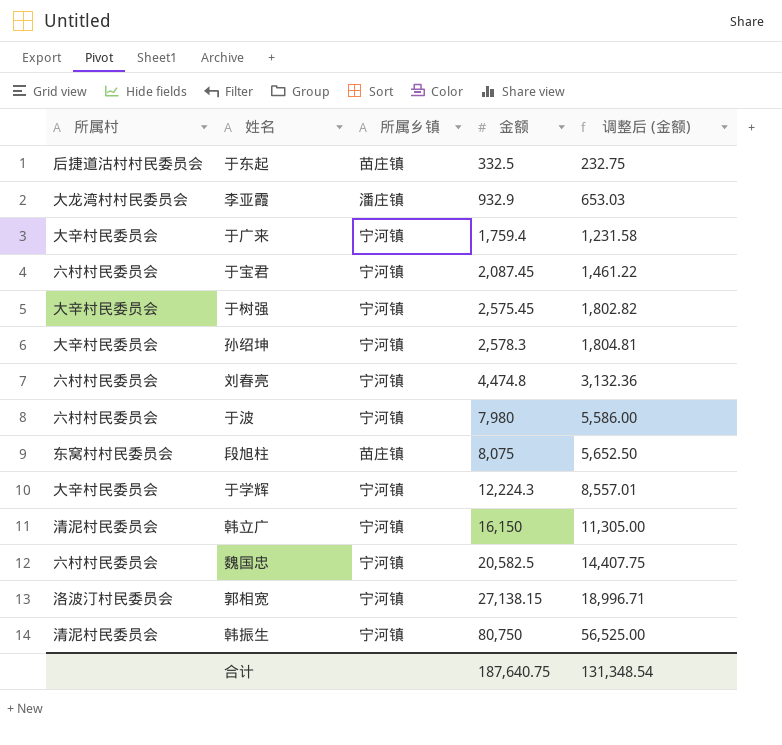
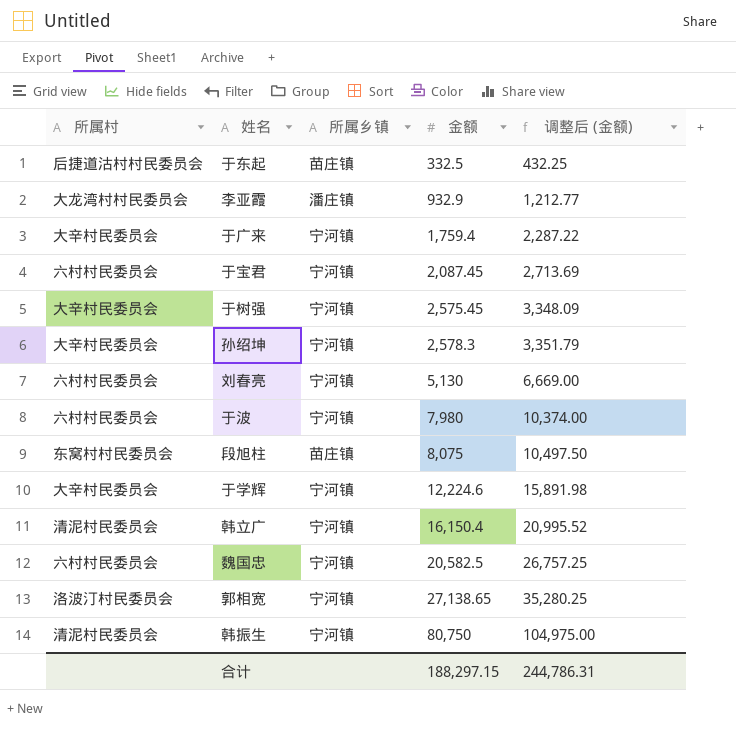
column 调整后 (金额) | formula: [金额] * 0.7 -> [金额] * 1.3
刘春亮 | 金额: 4,474.8 -> 5,130
于学辉 | 金额: 12,224.3 -> 12,224.6
韩立广 | 金额: 16,150 -> 16,150.4
郭相宽 | 金额: 27,138.15 -> 27,138.65
合计 | 金额: 187,640.75 -> 188,297.15
合计 | 调整后 (金额): 131,348.54 -> 244,786.31

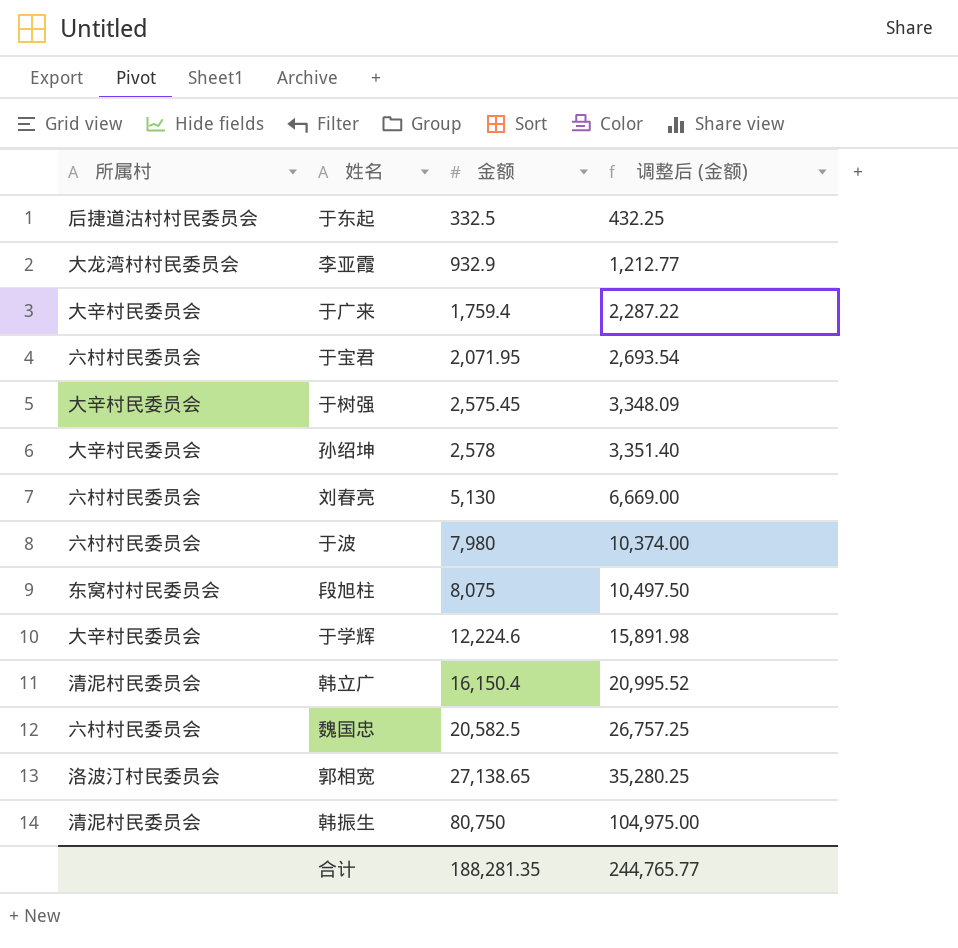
column 所属乡镇 | position: 3 -> none
于宝君 | 金额: 2,087.45 -> 2,071.95
于宝君 | 调整后 (金额): 2,713.69 -> 2,693.54
孙绍坤 | 金额: 2,578.3 -> 2,578
孙绍坤 | 调整后 (金额): 3,351.79 -> 3,351.40
合计 | 金额: 188,297.15 -> 188,281.35
合计 | 调整后 (金额): 244,786.31 -> 244,765.77

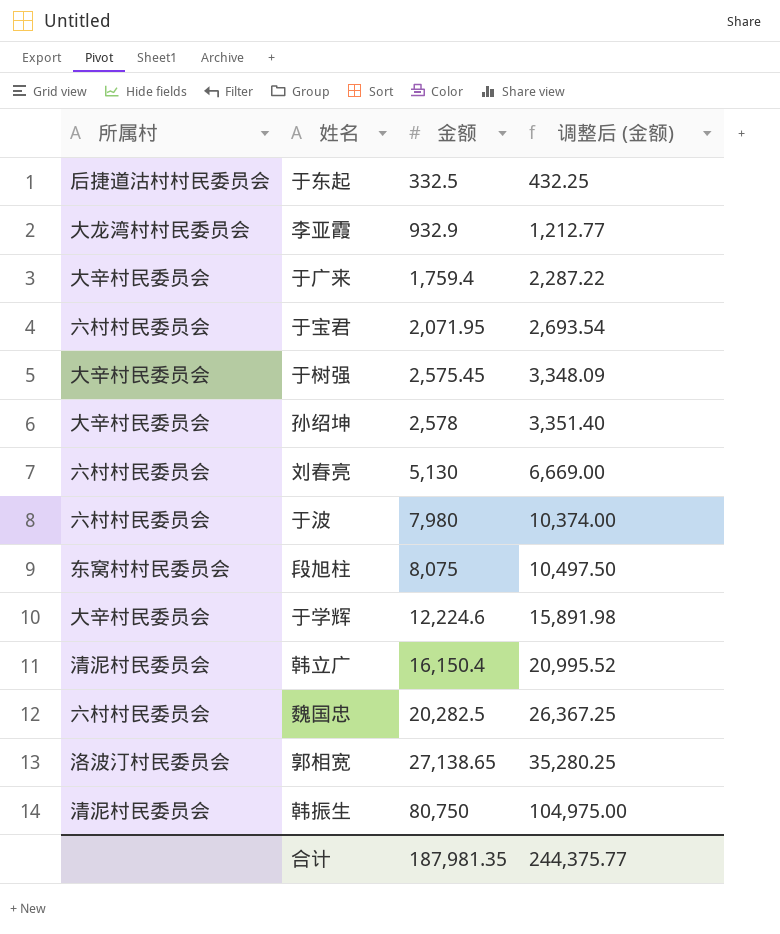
魏国忠 | 金额: 20,582.5 -> 20,282.5
魏国忠 | 调整后 (金额): 26,757.25 -> 26,367.25
合计 | 金额: 188,281.35 -> 187,981.35
合计 | 调整后 (金额): 244,765.77 -> 244,375.77

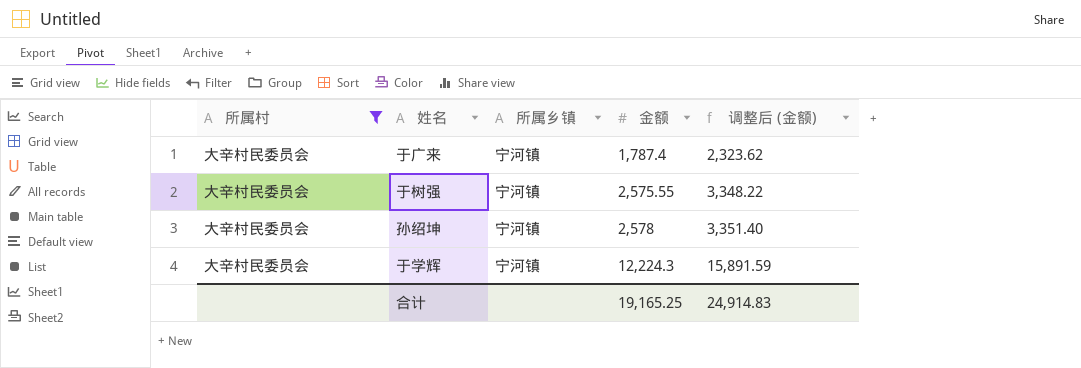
filter: none -> 所属村 = 大辛村民委员会
column 所属乡镇 | position: none -> 3
于广来 | 金额: 1,759.4 -> 1,787.4
于广来 | 调整后 (金额): 2,287.22 -> 2,323.62
于树强 | 金额: 2,575.45 -> 2,575.55
于树强 | 调整后 (金额): 3,348.09 -> 3,348.22
于学辉 | 金额: 12,224.6 -> 12,224.3
于学辉 | 调整后 (金额): 15,891.98 -> 15,891.59
合计 | 金额: 187,981.35 -> 19,165.25
合计 | 调整后 (金额): 244,375.77 -> 24,914.83

